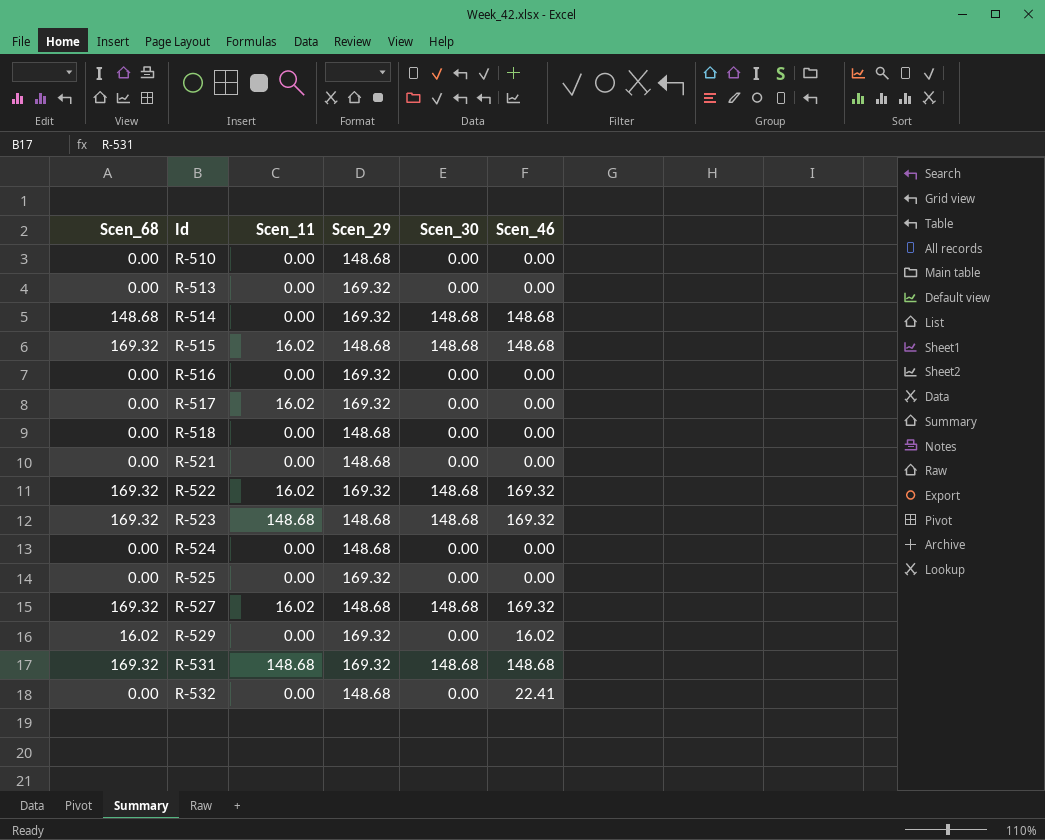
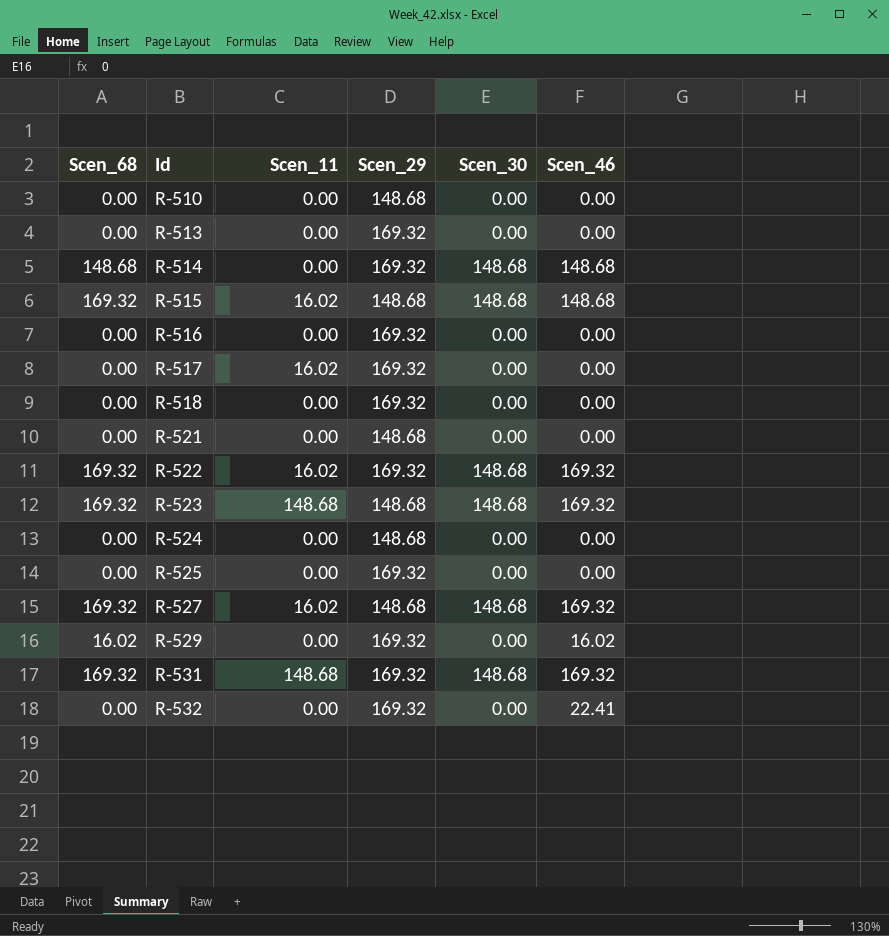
R-518 | Scen_29: 148.68 -> 169.32
R-531 | Scen_46: 148.68 -> 169.32
R-532 | Scen_29: 148.68 -> 169.32

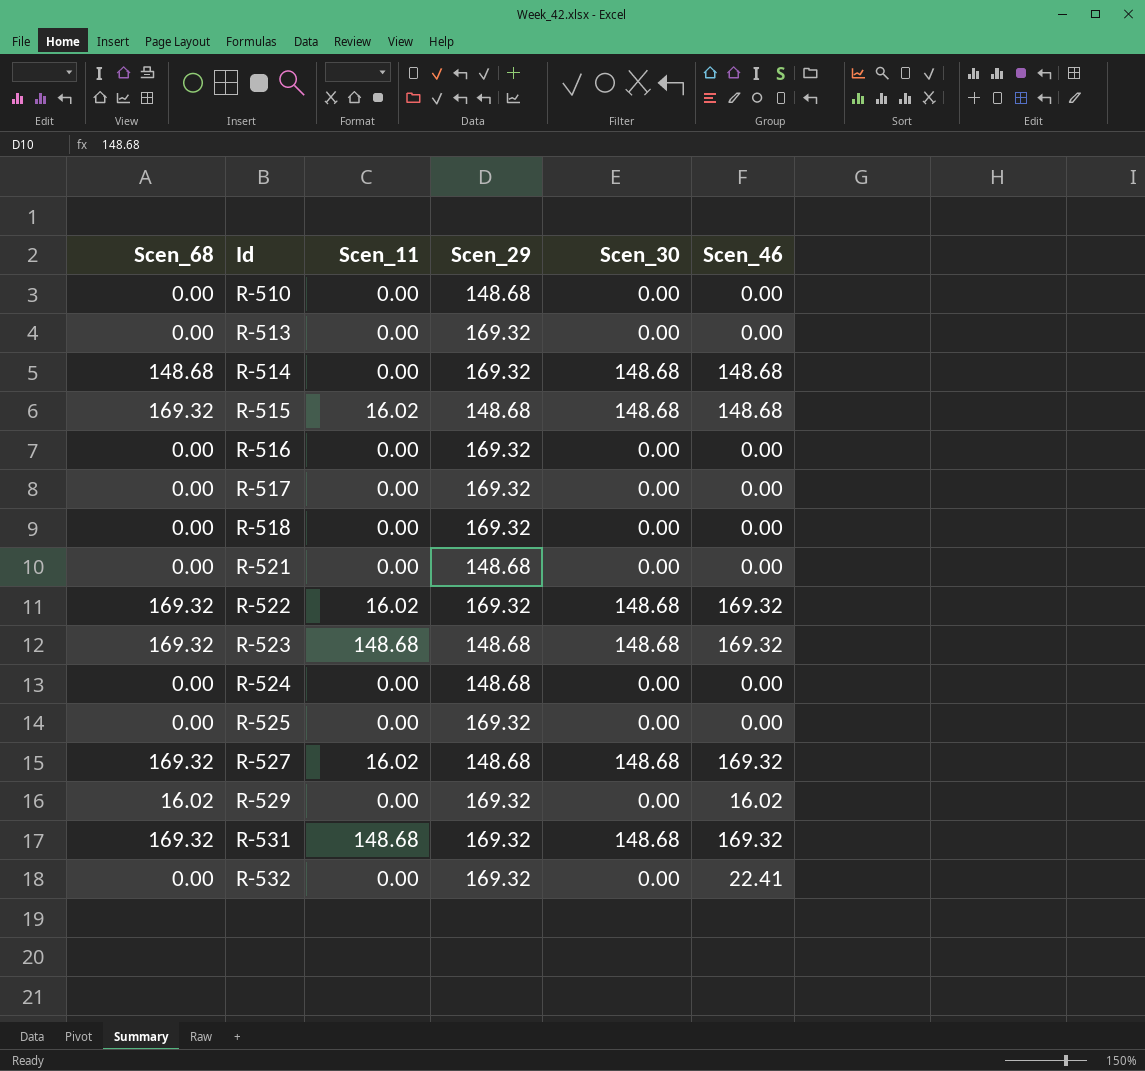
R-517 | Scen_11: 16.02 -> 0.00

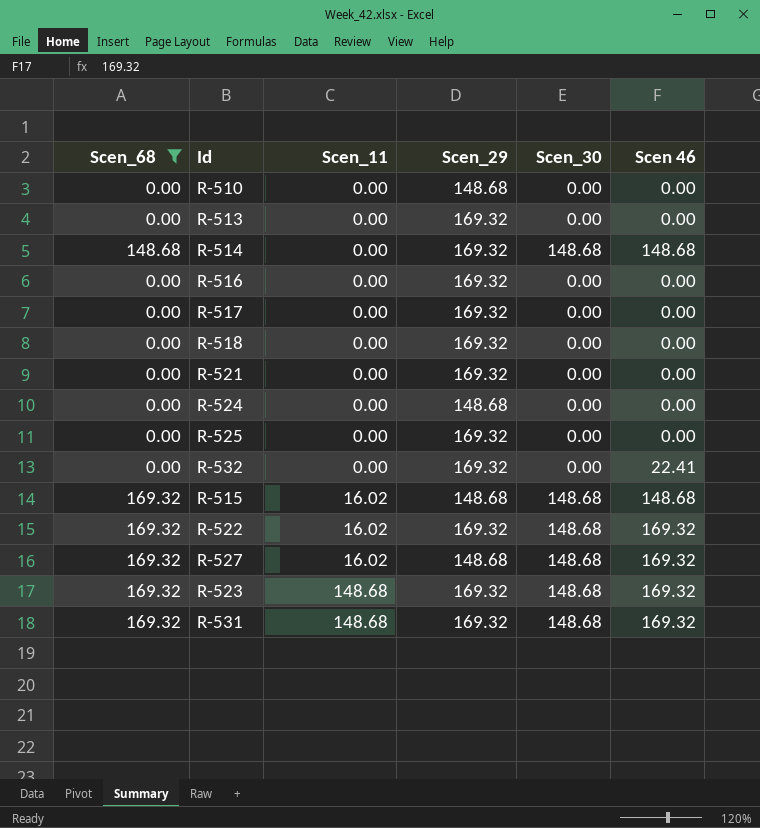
filter: none -> Scen_68 != 16.02
row order: Id ascending -> Scen_11 ascending
column name: Scen_46 -> Scen 46
R-521 | Scen_29: 148.68 -> 169.32
R-523 | Scen_29: 148.68 -> 169.32

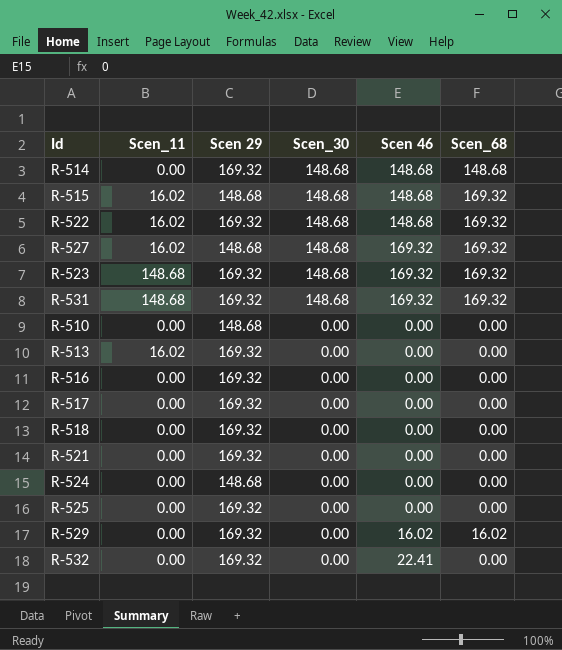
filter: Scen_68 != 16.02 -> none
row order: Scen_11 ascending -> Scen_30 descending
column name: Scen_29 -> Scen 29
column Scen_68 | position: 1 -> 6
R-522 | Scen 46: 169.32 -> 148.68
R-513 | Scen_11: 0.00 -> 16.02

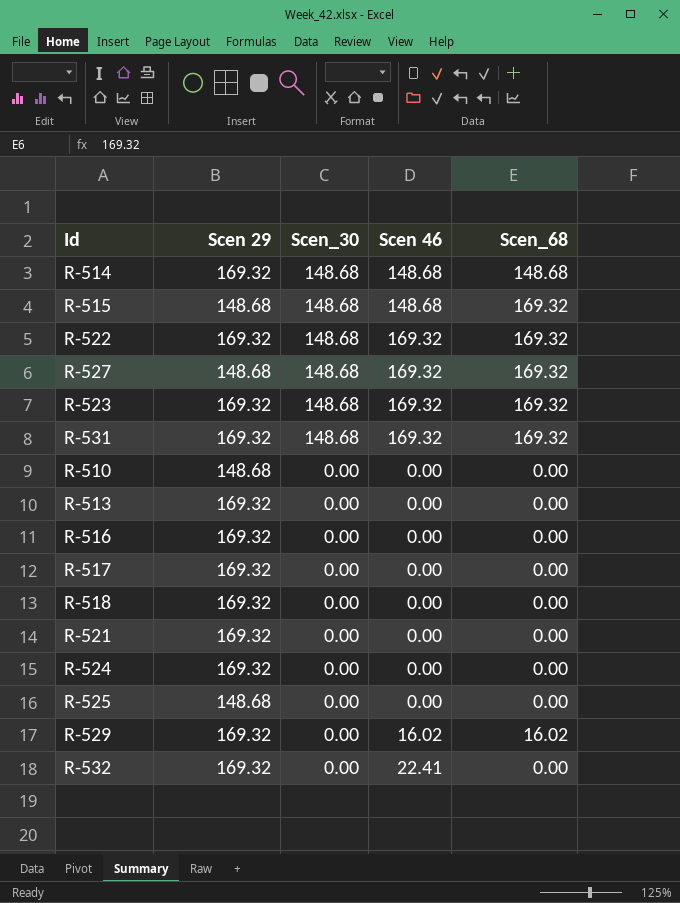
column Scen_11 | position: 2 -> none
R-522 | Scen 46: 148.68 -> 169.32
R-524 | Scen 29: 148.68 -> 169.32
R-525 | Scen 29: 169.32 -> 148.68

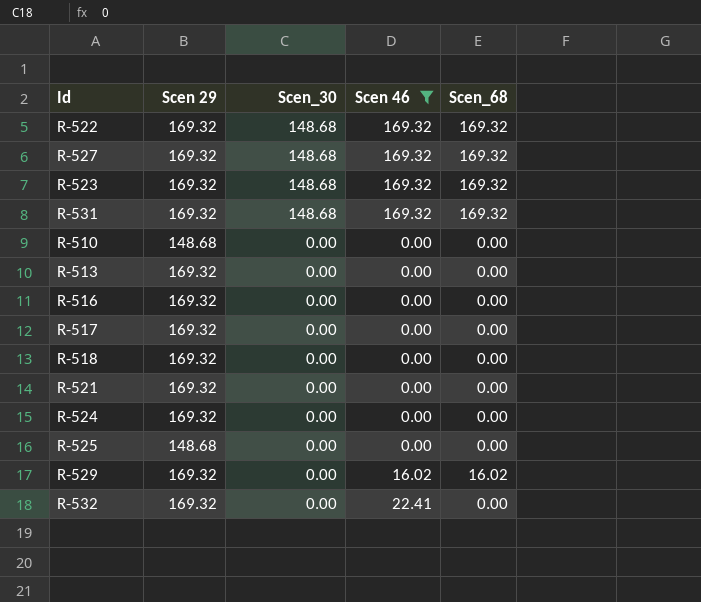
filter: none -> Scen 46 != 148.68
R-527 | Scen 29: 148.68 -> 169.32

